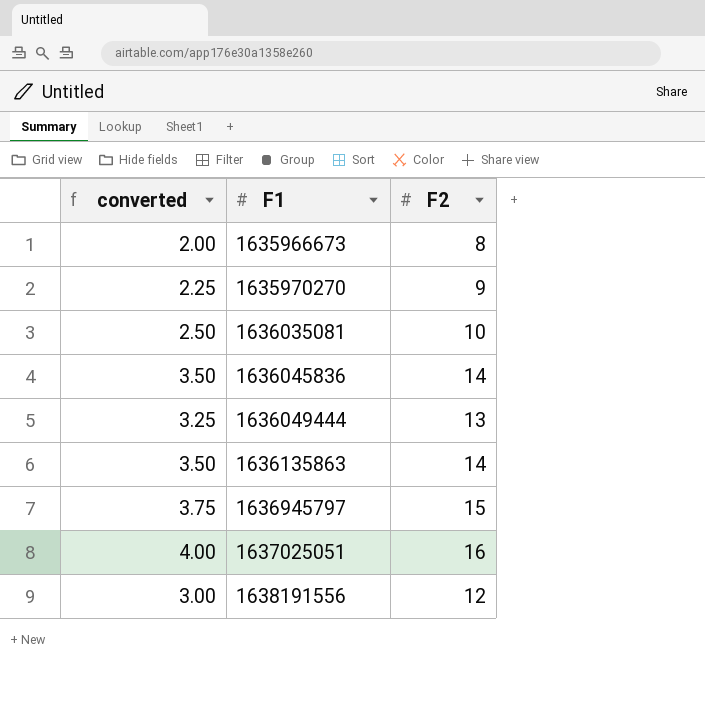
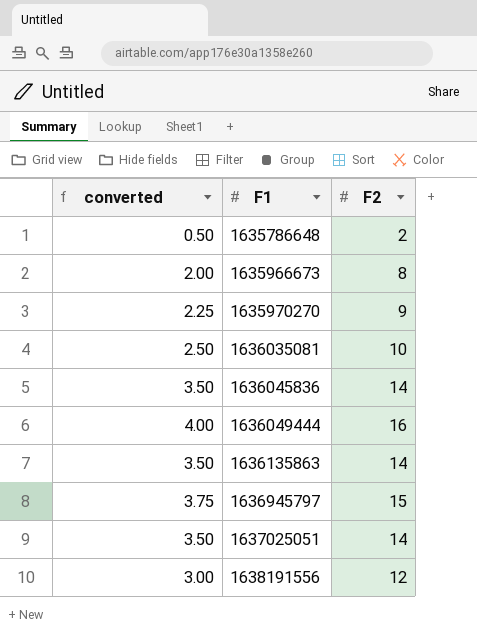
row 1635786648: none -> 0.50 | 2
1636049444 | converted: 3.25 -> 4.00
1636049444 | F2: 13 -> 16
1637025051 | converted: 4.00 -> 3.50
1637025051 | F2: 16 -> 14

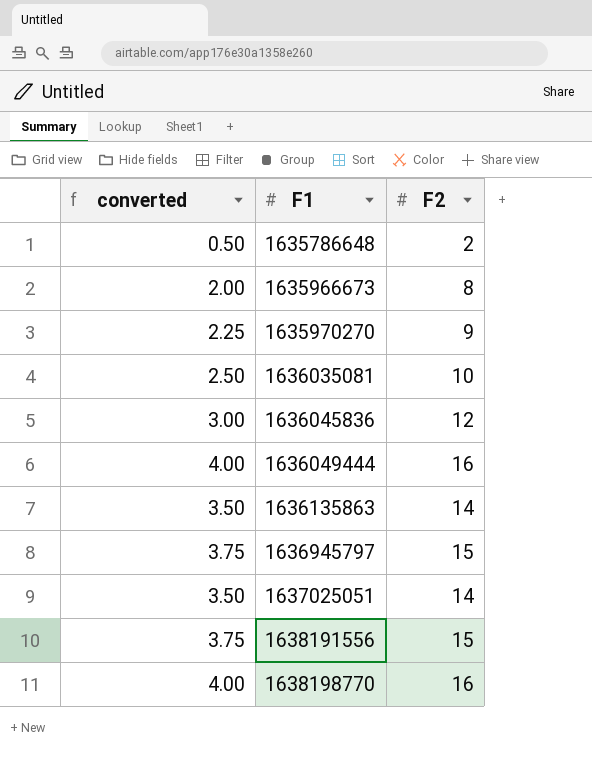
1636045836 | converted: 3.50 -> 3.00
1636045836 | F2: 14 -> 12
1638191556 | converted: 3.00 -> 3.75
1638191556 | F2: 12 -> 15
row 1638198770: none -> 4.00 | 16

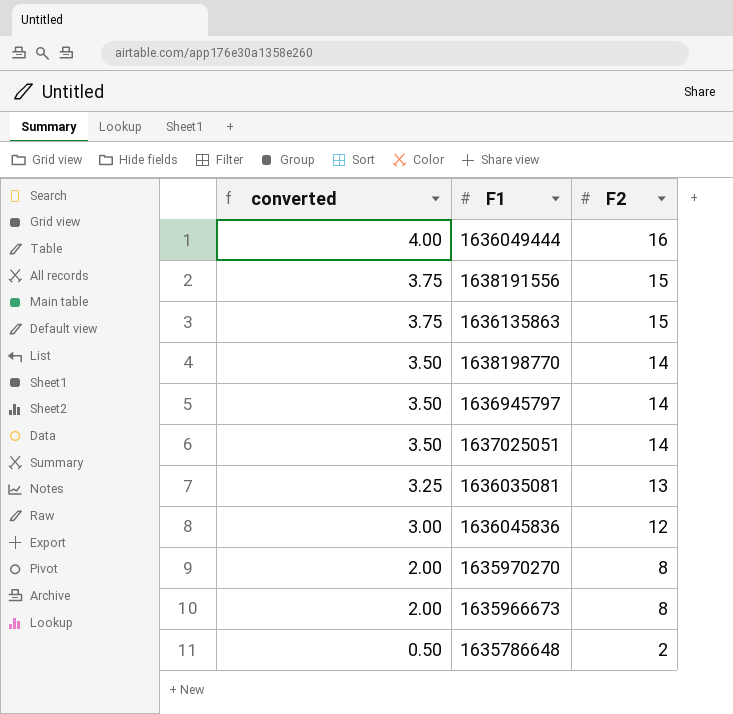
row order: F1 ascending -> converted descending
1636135863 | converted: 3.50 -> 3.75
1636135863 | F2: 14 -> 15
1638198770 | converted: 4.00 -> 3.50
1638198770 | F2: 16 -> 14
1636945797 | converted: 3.75 -> 3.50
1636945797 | F2: 15 -> 14
1636035081 | converted: 2.50 -> 3.25
1636035081 | F2: 10 -> 13
1635970270 | converted: 2.25 -> 2.00
1635970270 | F2: 9 -> 8

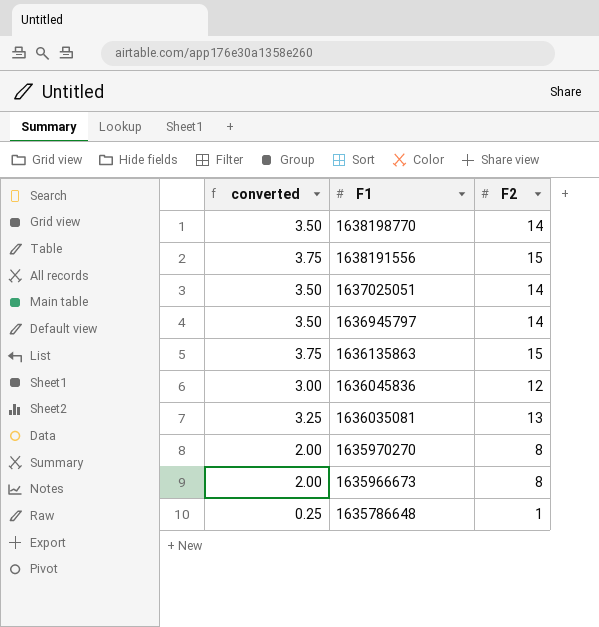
row order: converted descending -> F1 descending
row 1636049444: 4.00 | 16 -> none
1635786648 | converted: 0.50 -> 0.25
1635786648 | F2: 2 -> 1

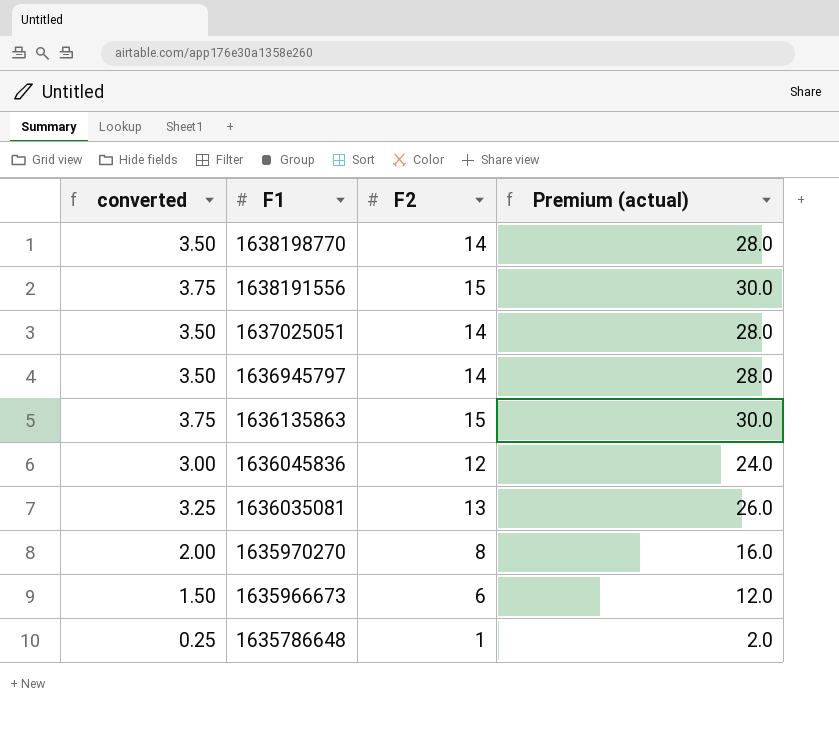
column Premium (actual) | formula: none -> [F2] * 2
1635966673 | converted: 2.00 -> 1.50
1635966673 | F2: 8 -> 6

